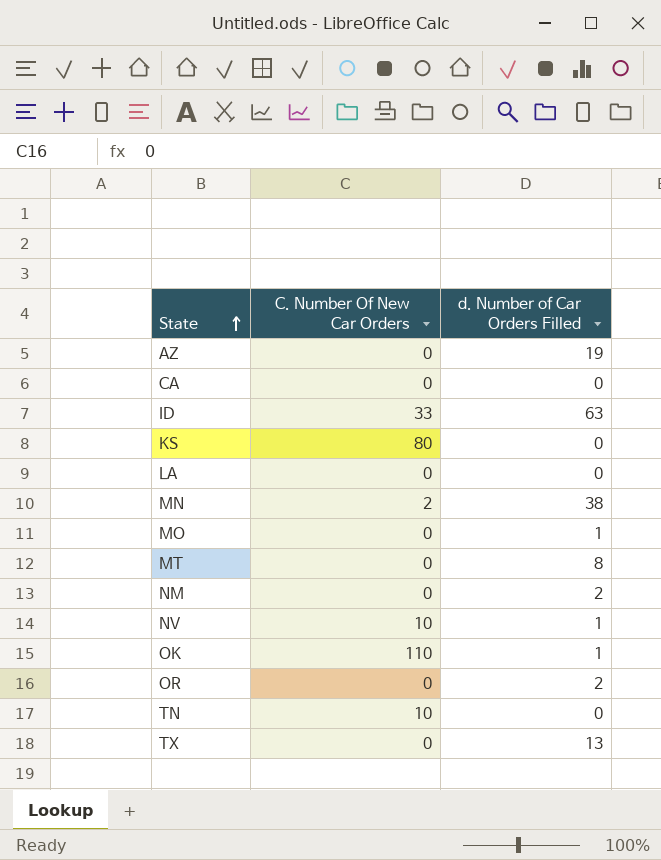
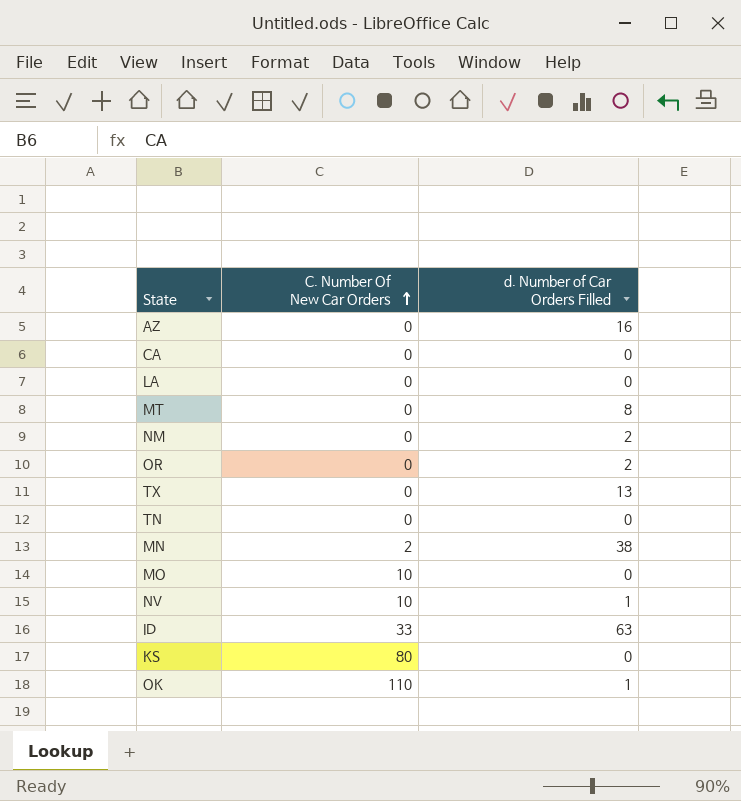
row order: State ascending -> C. Number Of New Car Orders ascending
AZ | d. Number of Car Orders Filled: 19 -> 16
TN | C. Number Of New Car Orders: 10 -> 0
MO | C. Number Of New Car Orders: 0 -> 10
MO | d. Number of Car Orders Filled: 1 -> 0

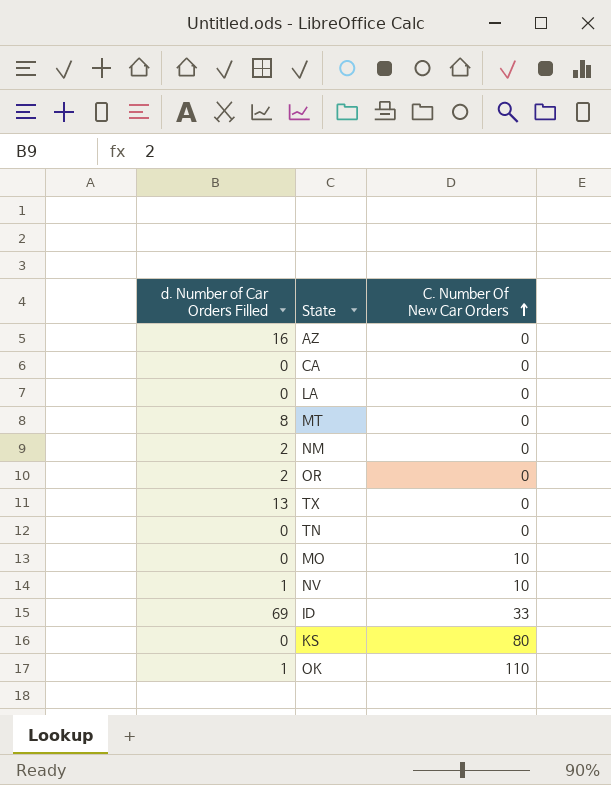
column d. Number of Car Orders Filled | position: 3 -> 1
row MN: 2 | 38 -> none
ID | d. Number of Car Orders Filled: 63 -> 69

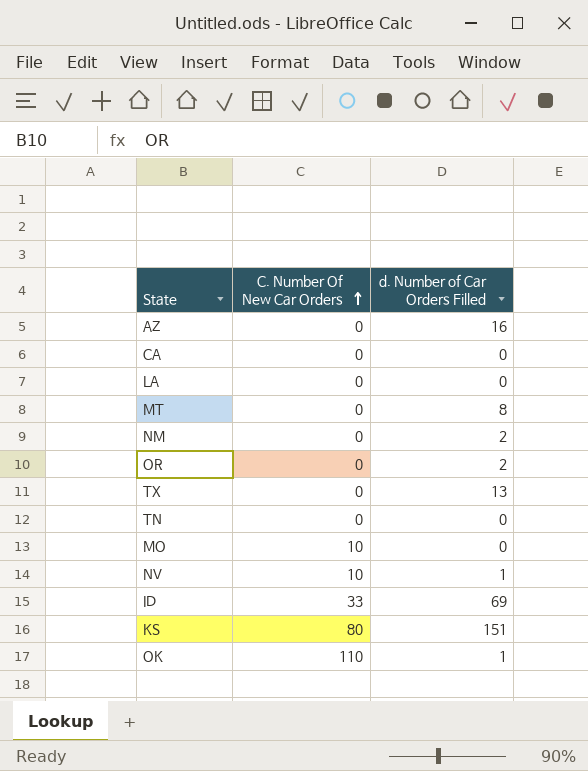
column d. Number of Car Orders Filled | position: 1 -> 3
KS | d. Number of Car Orders Filled: 0 -> 151

